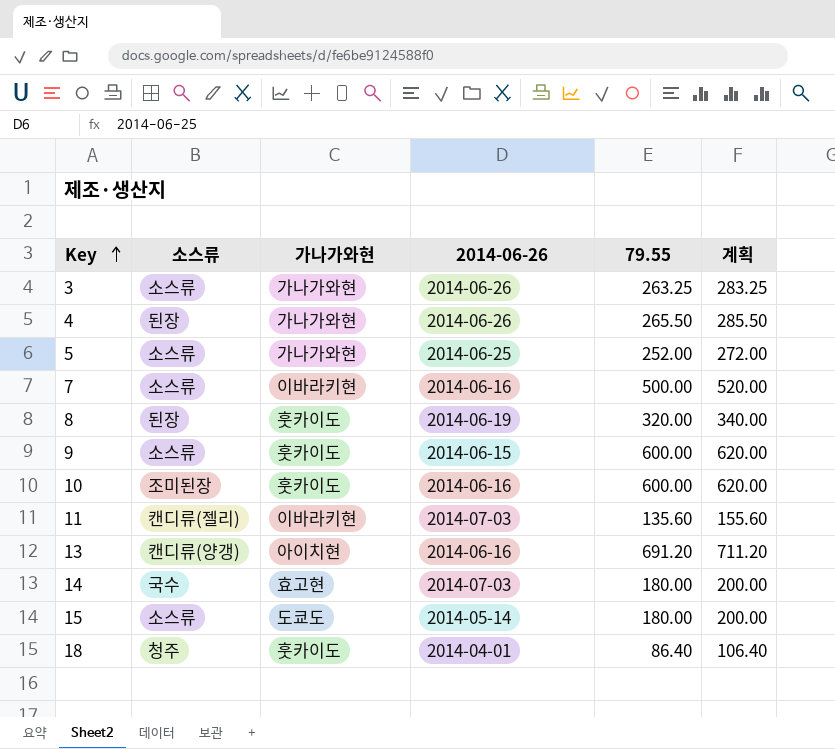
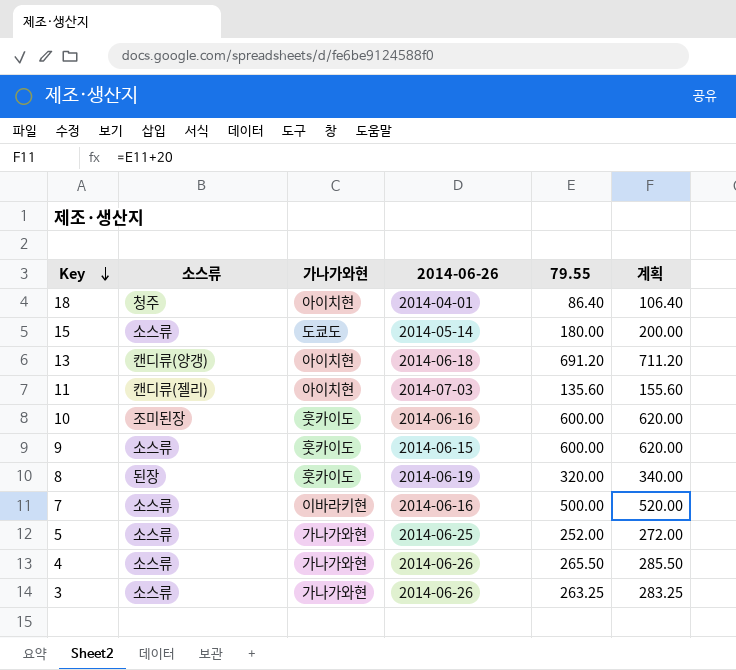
row order: Key ascending -> Key descending
row 14: 국수 | 효고현 | 2014-07-03 | 180.00 | 200.00 -> none
18 | 가나가와현: 훗카이도 -> 아이치현
13 | 2014-06-26: 2014-06-16 -> 2014-06-18
11 | 가나가와현: 이바라키현 -> 아이치현
4 | 소스류: 된장 -> 소스류

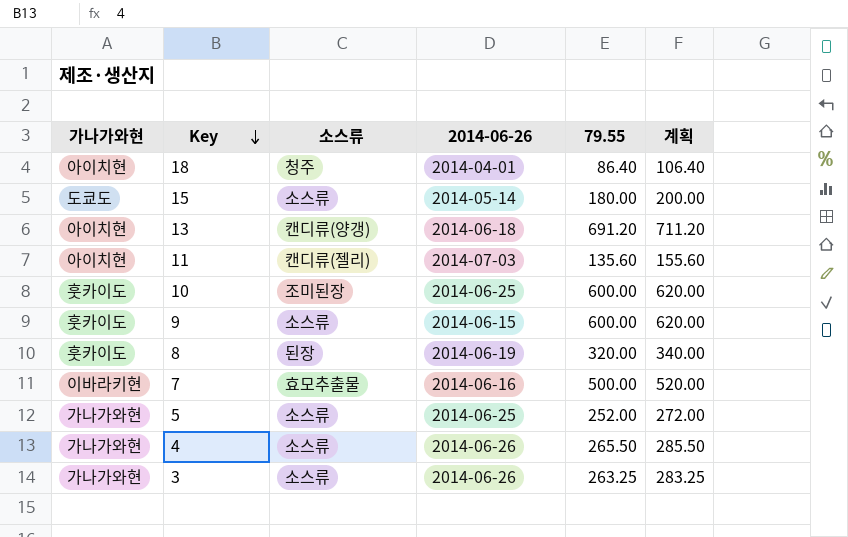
column 가나가와현 | position: 3 -> 1
10 | 2014-06-26: 2014-06-16 -> 2014-06-25
7 | 소스류: 소스류 -> 효모추출물

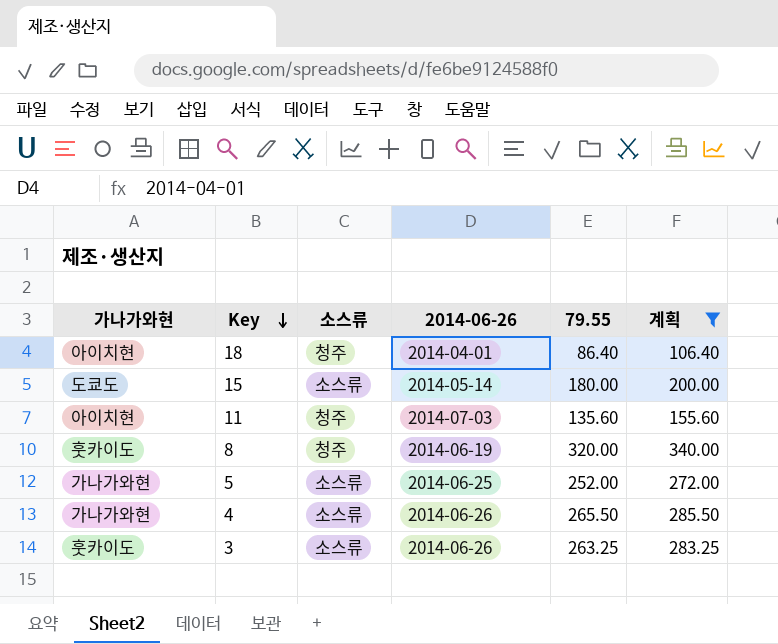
filter: none -> 계획 <= 340.00
11 | 소스류: 캔디류(젤리) -> 청주
8 | 소스류: 된장 -> 청주
3 | 가나가와현: 가나가와현 -> 훗카이도

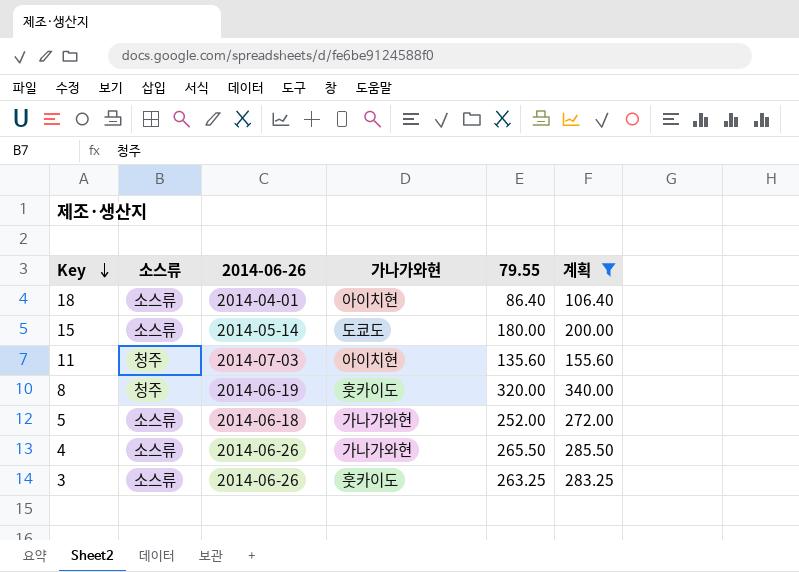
column 가나가와현 | position: 1 -> 4
18 | 소스류: 청주 -> 소스류
5 | 2014-06-26: 2014-06-25 -> 2014-06-18

